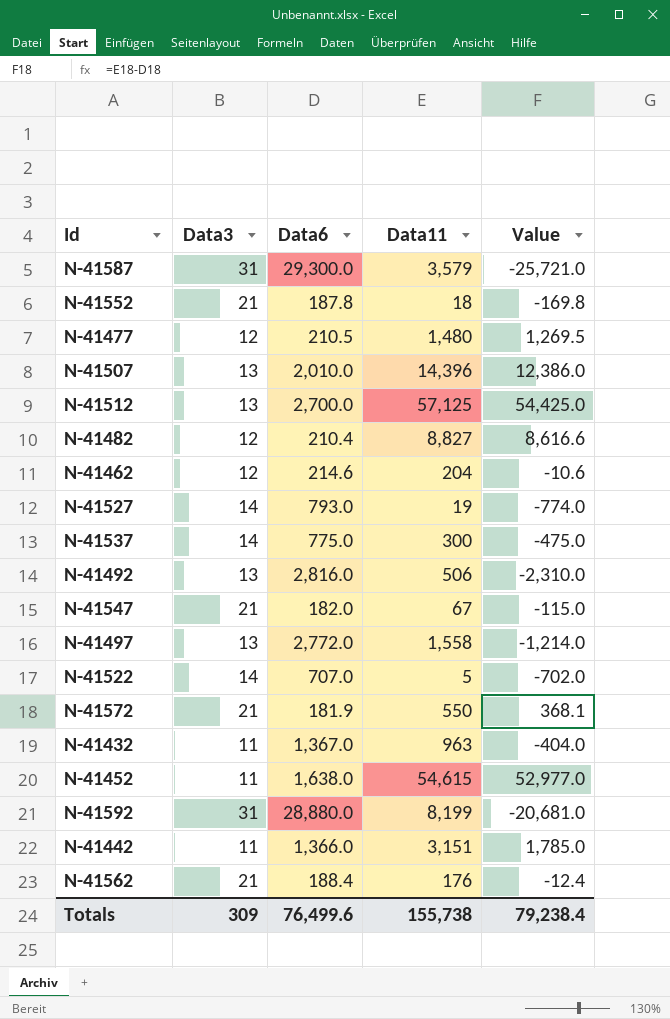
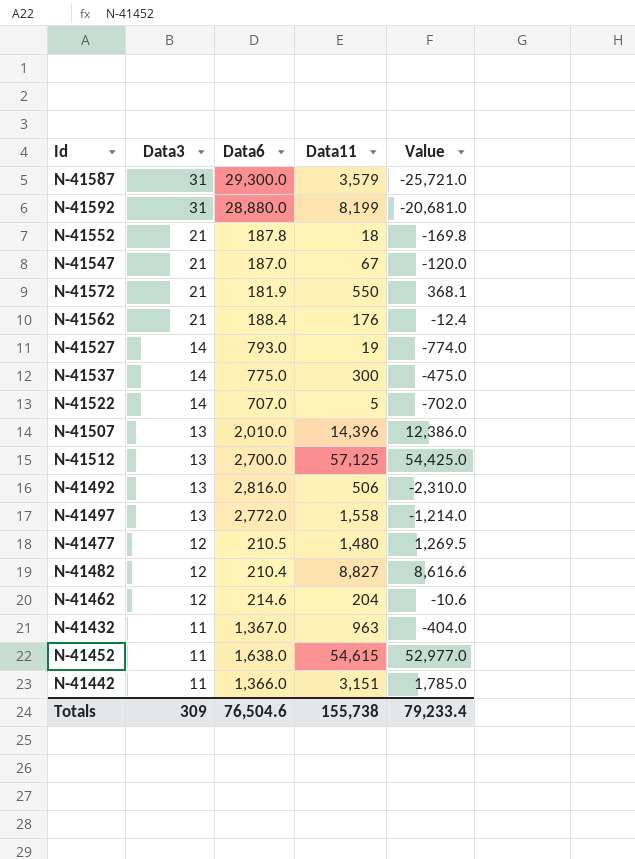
row order: none -> Data3 descending
N-41547 | Data6: 182.0 -> 187.0
N-41547 | Value: -115.0 -> -120.0
Totals | Data6: 76,499.6 -> 76,504.6
Totals | Value: 79,238.4 -> 79,233.4

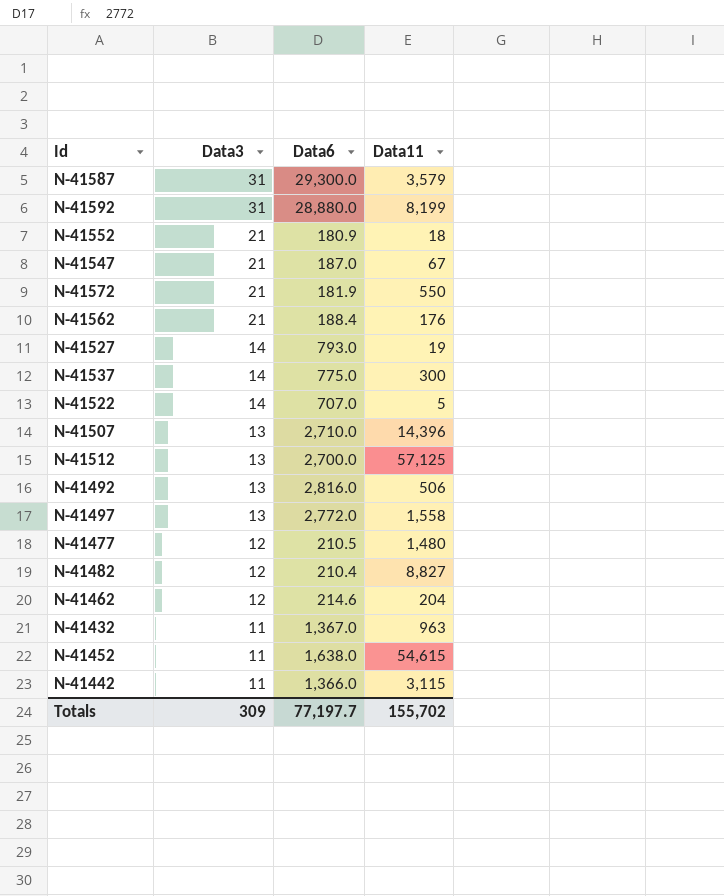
column Value | formula: [Data11] - [Data6] -> none
N-41552 | Data6: 187.8 -> 180.9
N-41507 | Data6: 2,010.0 -> 2,710.0
N-41442 | Data11: 3,151 -> 3,115
Totals | Data6: 76,504.6 -> 77,197.7
Totals | Data11: 155,738 -> 155,702

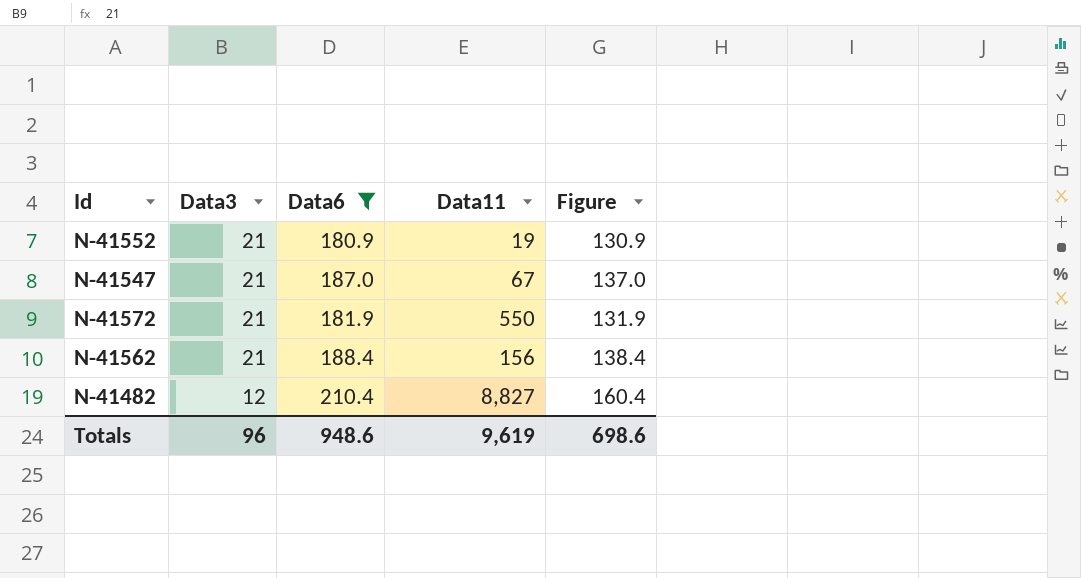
filter: none -> Data6 <= 210.4
column Figure | formula: none -> [Data6] - 50
N-41552 | Data11: 18 -> 19
N-41562 | Data11: 176 -> 156
Totals | Data3: 309 -> 96
Totals | Data6: 77,197.7 -> 948.6
Totals | Data11: 155,702 -> 9,619

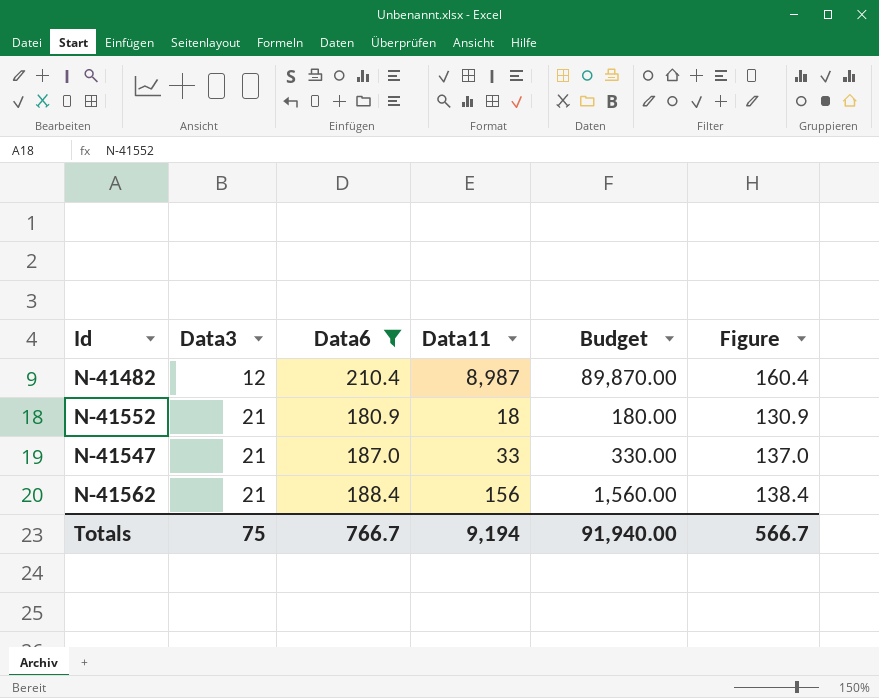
row order: Data3 descending -> Data3 ascending
column Budget | formula: none -> [Data11] * 10
row N-41572: 21 | 181.9 | 550 | 131.9 -> none
N-41482 | Data11: 8,827 -> 8,987
N-41552 | Data11: 19 -> 18
N-41547 | Data11: 67 -> 33
Totals | Data3: 96 -> 75
Totals | Data6: 948.6 -> 766.7
Totals | Data11: 9,619 -> 9,194
Totals | Figure: 698.6 -> 566.7

